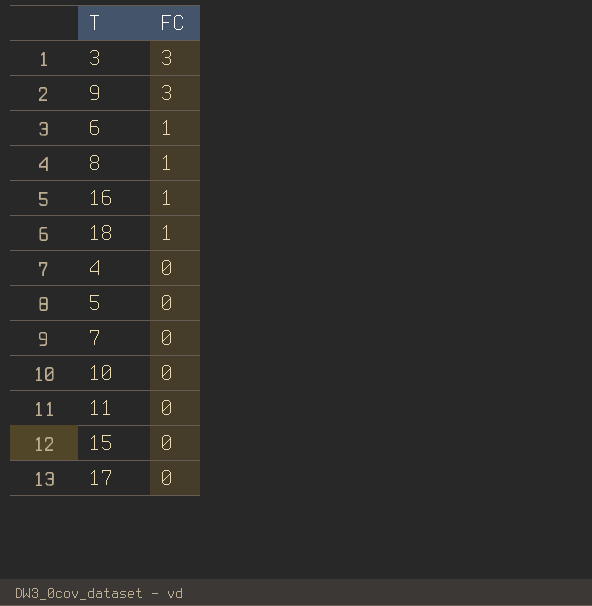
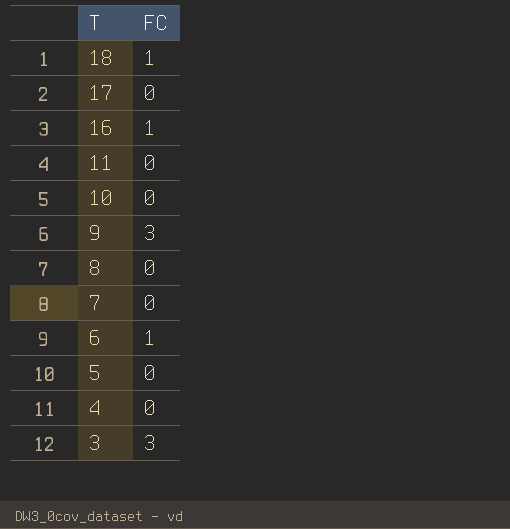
row order: FC descending -> T descending
row 15: 0 -> none
8 | FC: 1 -> 0

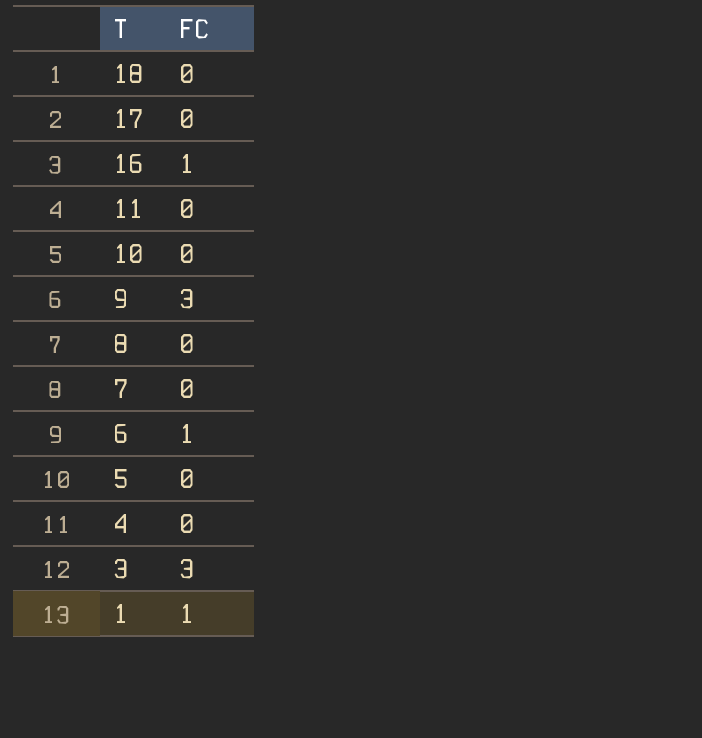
18 | FC: 1 -> 0
row 1: none -> 1

